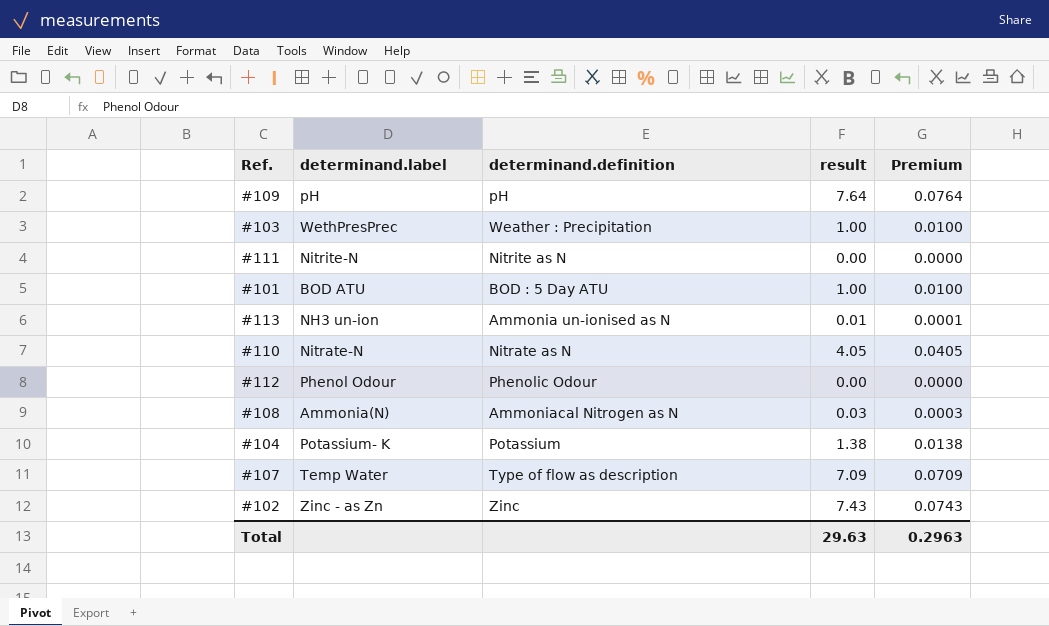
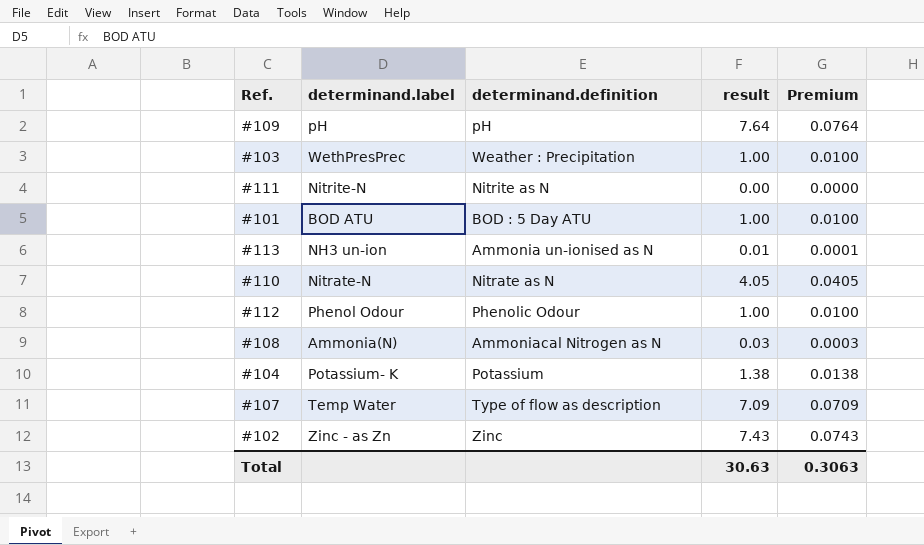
#112 | result: 0.00 -> 1.00
#112 | Premium: 0.0000 -> 0.0100
Total | result: 29.63 -> 30.63
Total | Premium: 0.2963 -> 0.3063

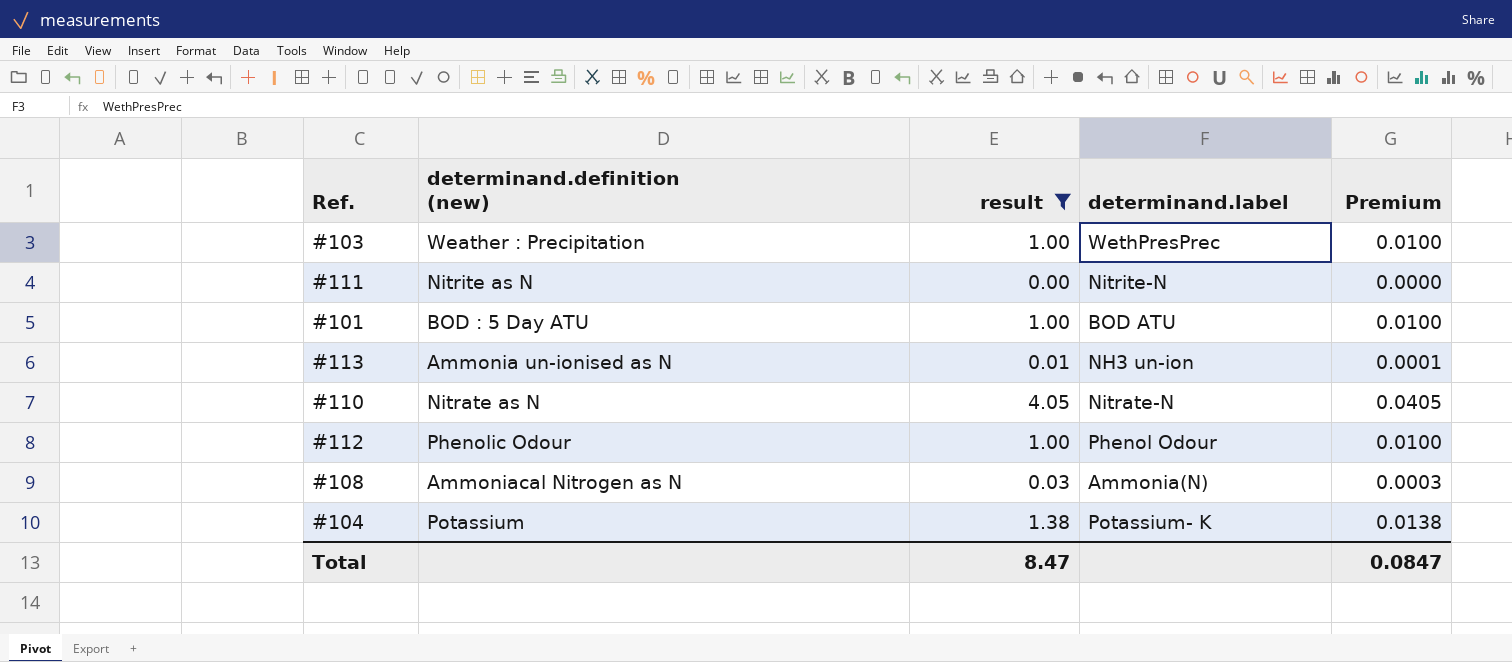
filter: none -> result <= 4.05
column name: determinand.definition -> determinand.definition (new)
column determinand.label | position: 2 -> 4
Total | result: 30.63 -> 8.47
Total | Premium: 0.3063 -> 0.0847

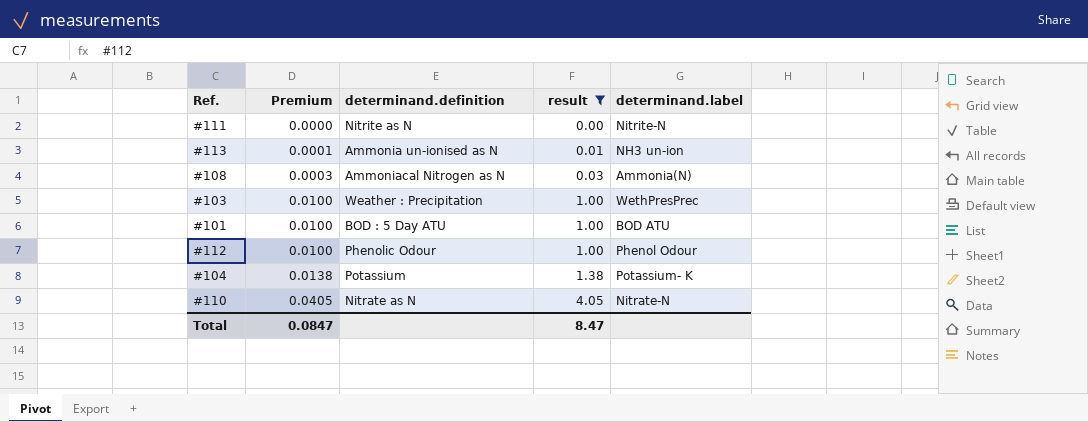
row order: none -> Premium ascending
column Premium | position: 5 -> 2
column name: determinand.definition (new) -> determinand.definition

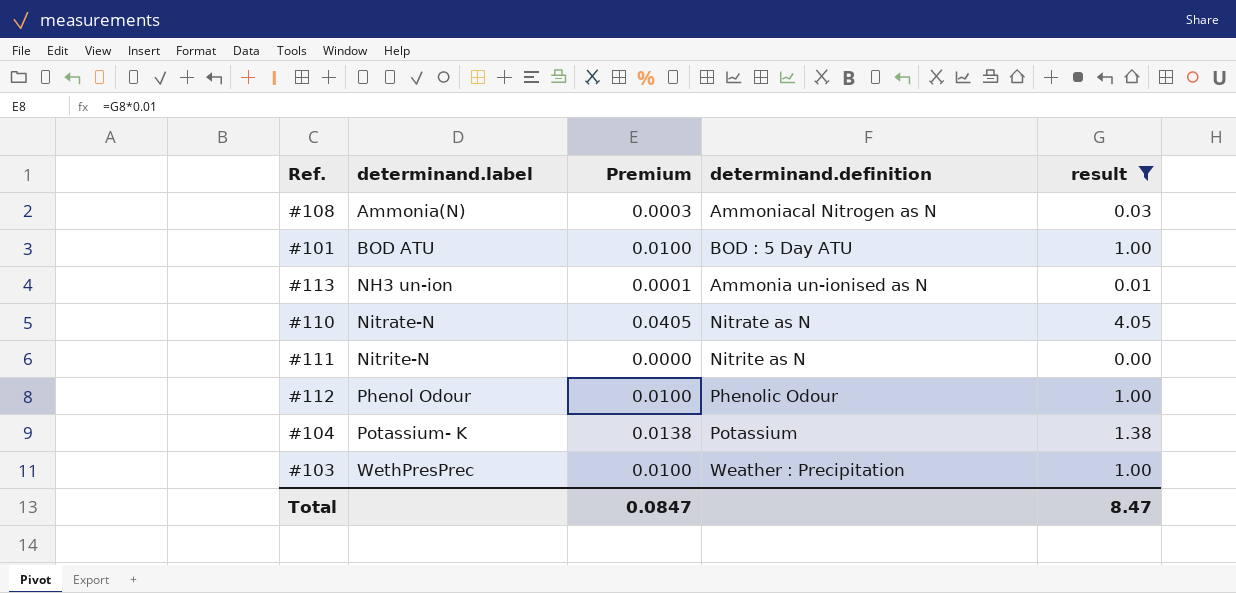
row order: Premium ascending -> determinand.label ascending
column determinand.label | position: 5 -> 2

